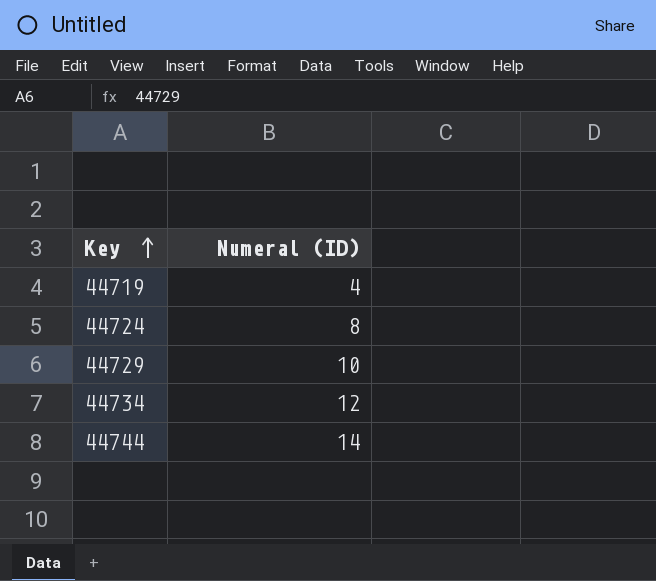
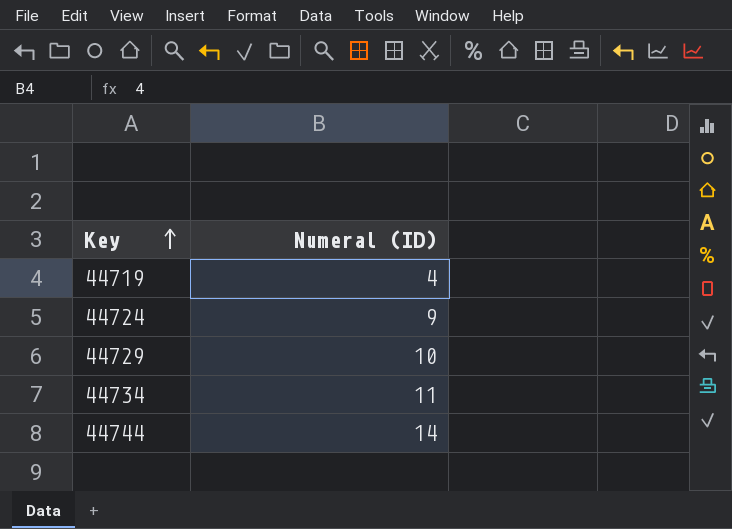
44724 | Numeral (ID): 8 -> 9
44734 | Numeral (ID): 12 -> 11

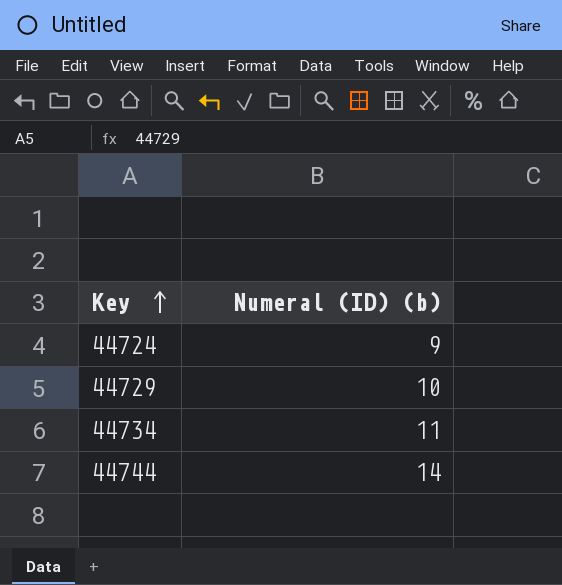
column name: Numeral (ID) -> Numeral (ID) (b)
row 44719: 4 -> none

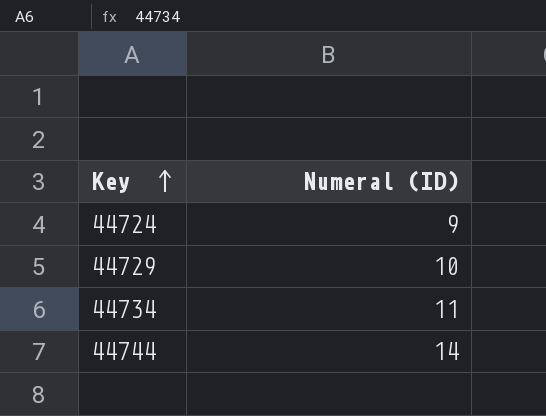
column name: Numeral (ID) (b) -> Numeral (ID)

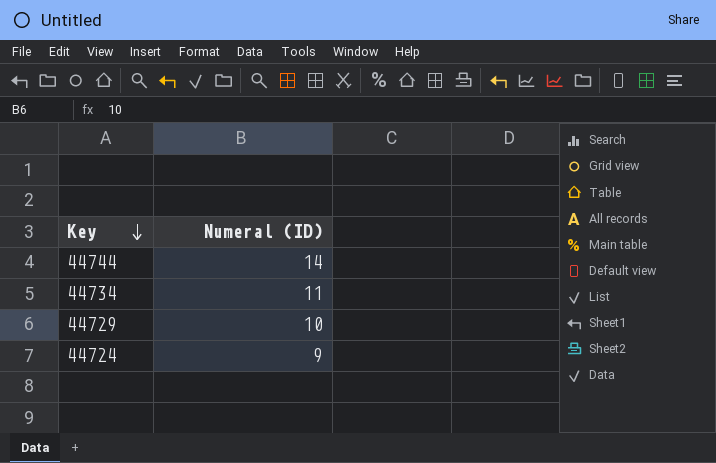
row order: Key ascending -> Key descending

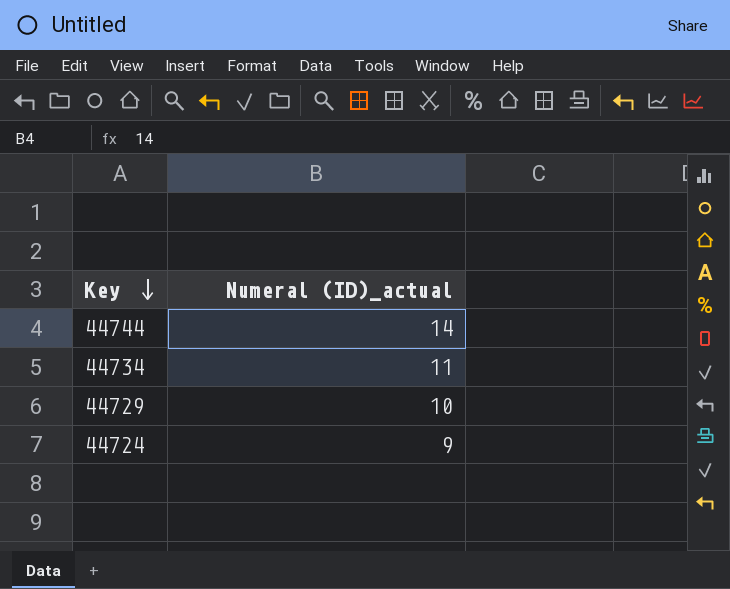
column name: Numeral (ID) -> Numeral (ID)_actual

